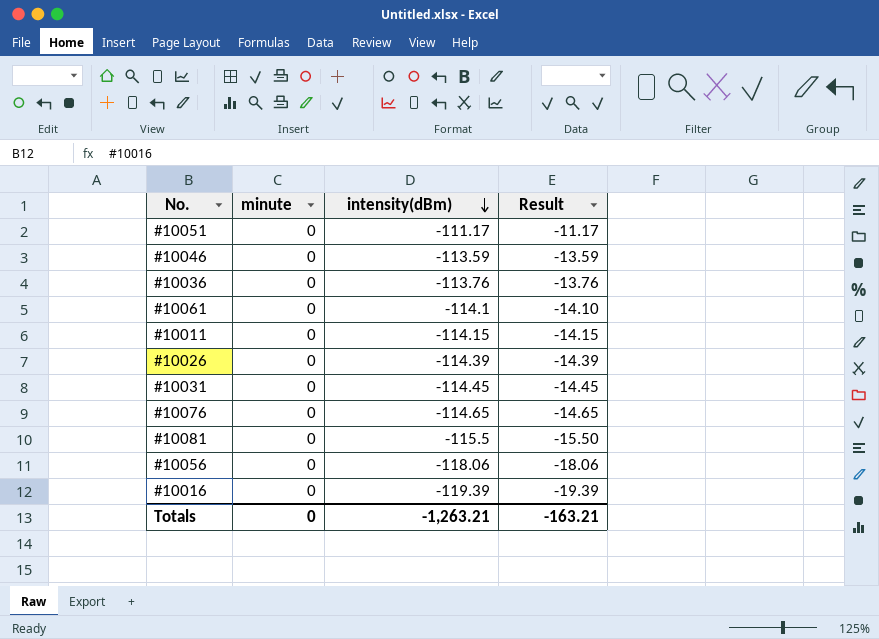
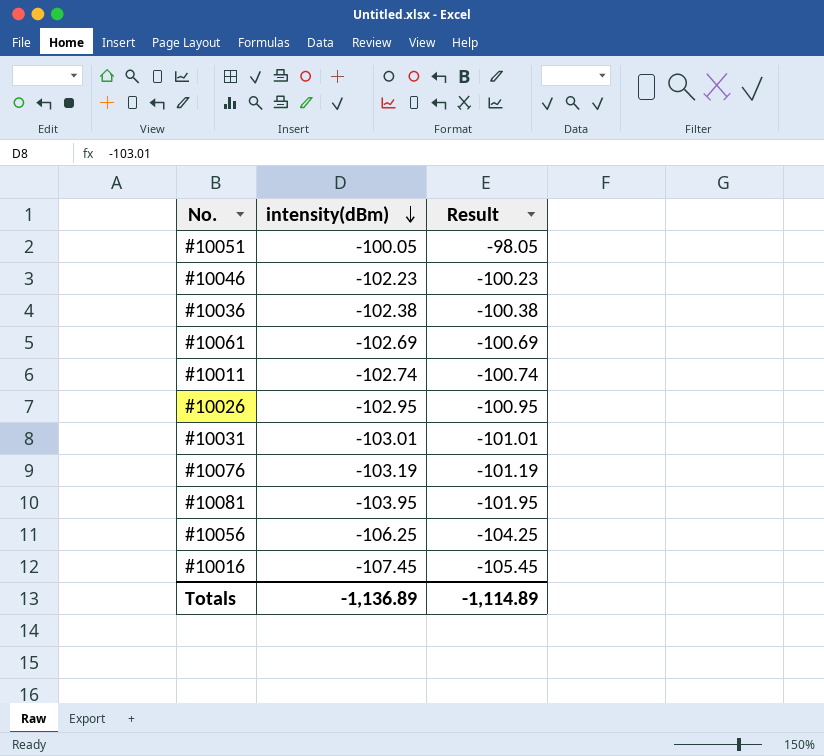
column minute | position: 2 -> none
column Result | formula: [intensity(dBm)] + 100 -> [intensity(dBm)] + 2
#10051 | intensity(dBm): -111.17 -> -100.05
#10046 | intensity(dBm): -113.59 -> -102.23
#10036 | intensity(dBm): -113.76 -> -102.38
#10061 | intensity(dBm): -114.1 -> -102.69
#10011 | intensity(dBm): -114.15 -> -102.74
#10026 | intensity(dBm): -114.39 -> -102.95
#10031 | intensity(dBm): -114.45 -> -103.01
#10076 | intensity(dBm): -114.65 -> -103.19
#10081 | intensity(dBm): -115.5 -> -103.95
#10056 | intensity(dBm): -118.06 -> -106.25
#10016 | intensity(dBm): -119.39 -> -107.45
Totals | intensity(dBm): -1,263.21 -> -1,136.89
Totals | Result: -163.21 -> -1,114.89

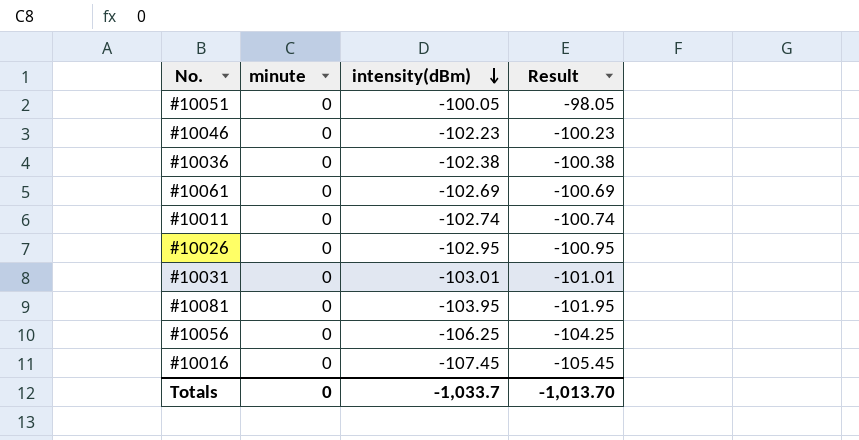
column minute | position: none -> 2
row #10076: -103.19 | -101.19 -> none
Totals | intensity(dBm): -1,136.89 -> -1,033.7
Totals | Result: -1,114.89 -> -1,013.70

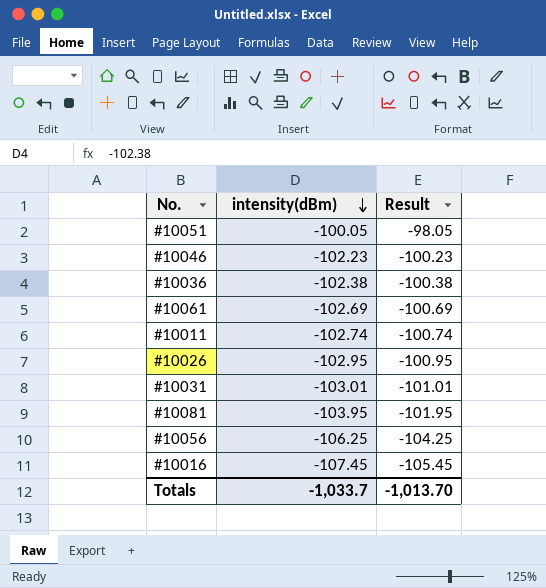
column minute | position: 2 -> none

